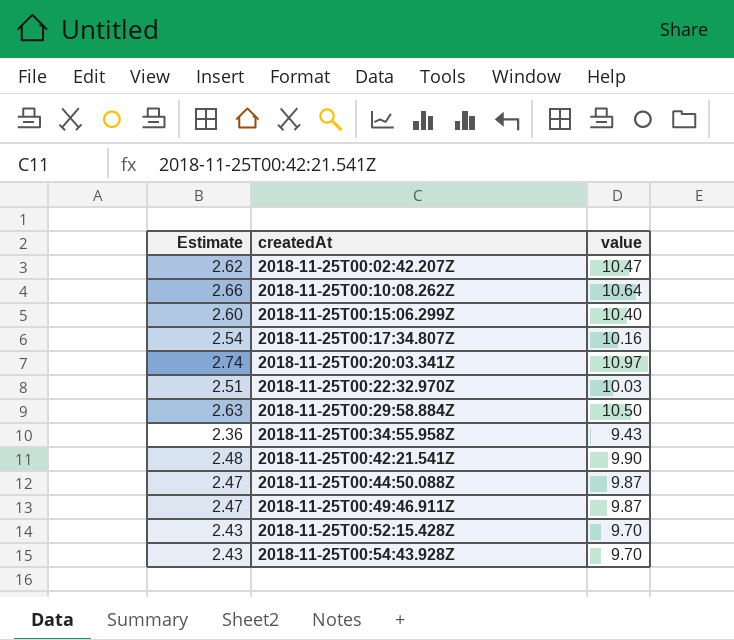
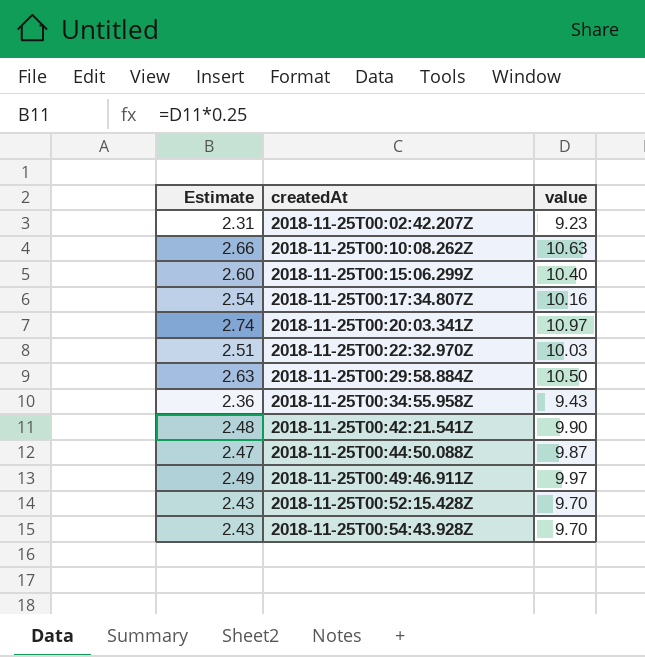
2018-11-25T00:02:42.207Z | Estimate: 2.62 -> 2.31
2018-11-25T00:02:42.207Z | value: 10.47 -> 9.23
2018-11-25T00:10:08.262Z | value: 10.64 -> 10.63
2018-11-25T00:49:46.911Z | Estimate: 2.47 -> 2.49
2018-11-25T00:49:46.911Z | value: 9.87 -> 9.97

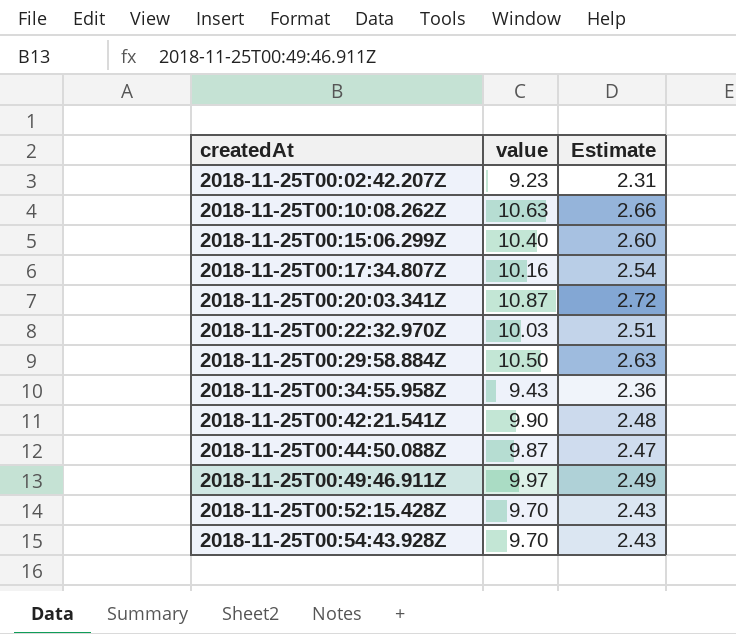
column Estimate | position: 1 -> 3
2018-11-25T00:20:03.341Z | value: 10.97 -> 10.87
2018-11-25T00:20:03.341Z | Estimate: 2.74 -> 2.72

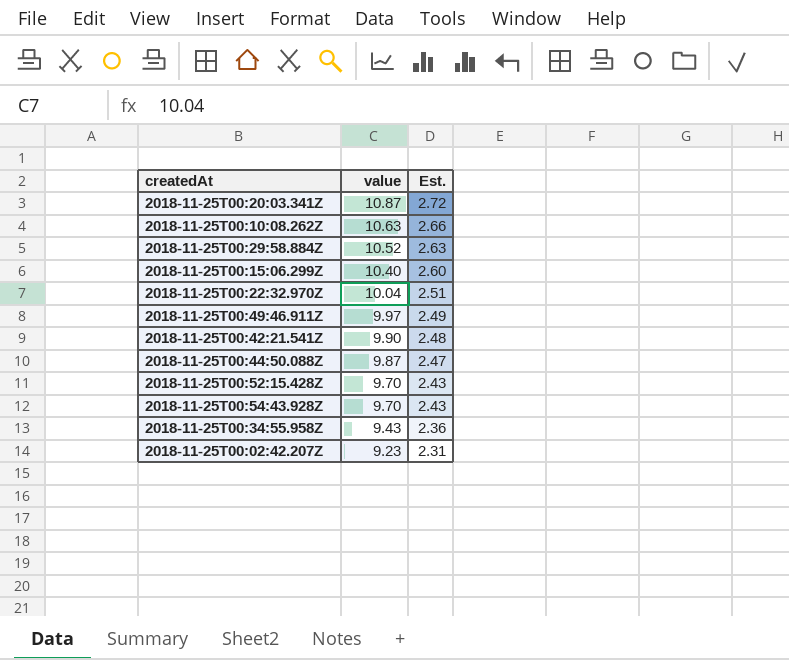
row order: createdAt ascending -> value descending
column name: Estimate -> Est.
row 2018-11-25T00:17:34.807Z: 10.16 | 2.54 -> none
2018-11-25T00:29:58.884Z | value: 10.50 -> 10.52
2018-11-25T00:22:32.970Z | value: 10.03 -> 10.04

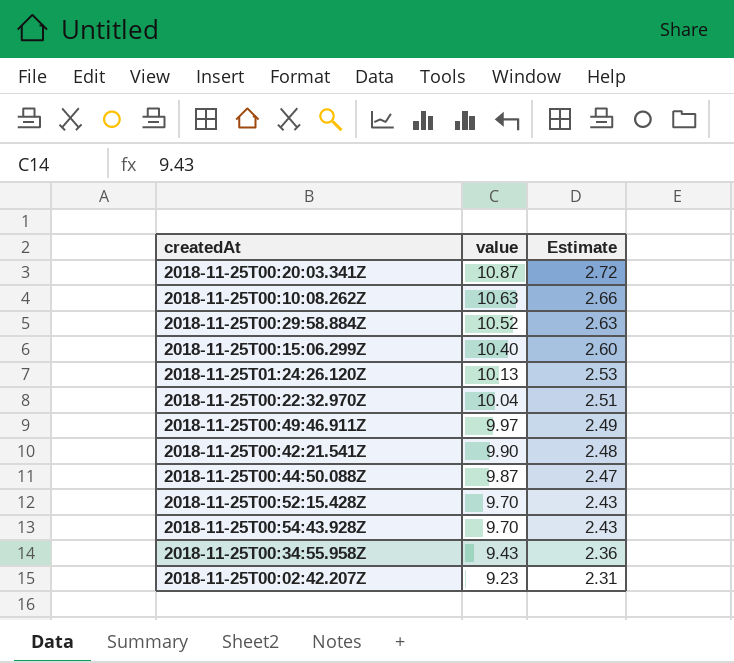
column name: Est. -> Estimate
row 2018-11-25T01:24:26.120Z: none -> 10.13 | 2.53

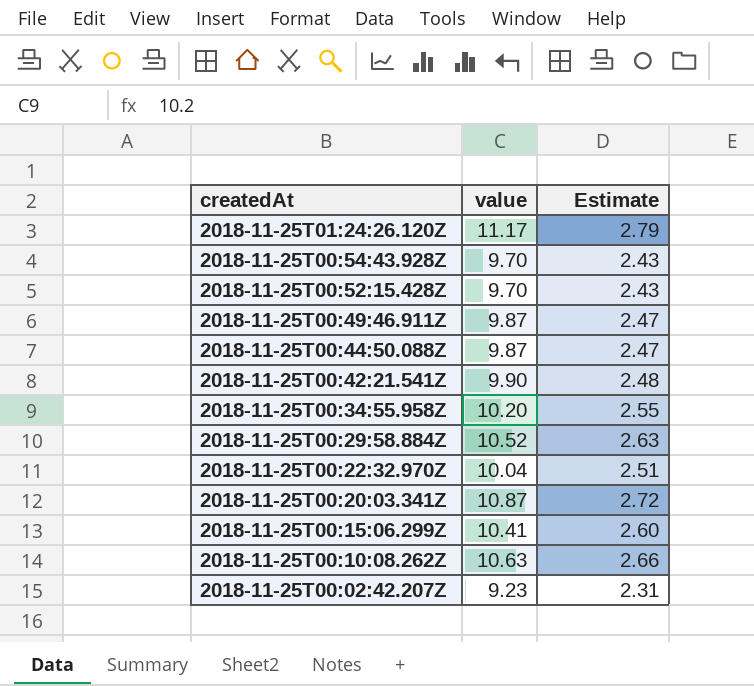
row order: value descending -> createdAt descending
2018-11-25T01:24:26.120Z | value: 10.13 -> 11.17
2018-11-25T01:24:26.120Z | Estimate: 2.53 -> 2.79
2018-11-25T00:49:46.911Z | value: 9.97 -> 9.87
2018-11-25T00:49:46.911Z | Estimate: 2.49 -> 2.47
2018-11-25T00:34:55.958Z | value: 9.43 -> 10.20
2018-11-25T00:34:55.958Z | Estimate: 2.36 -> 2.55
2018-11-25T00:15:06.299Z | value: 10.40 -> 10.41

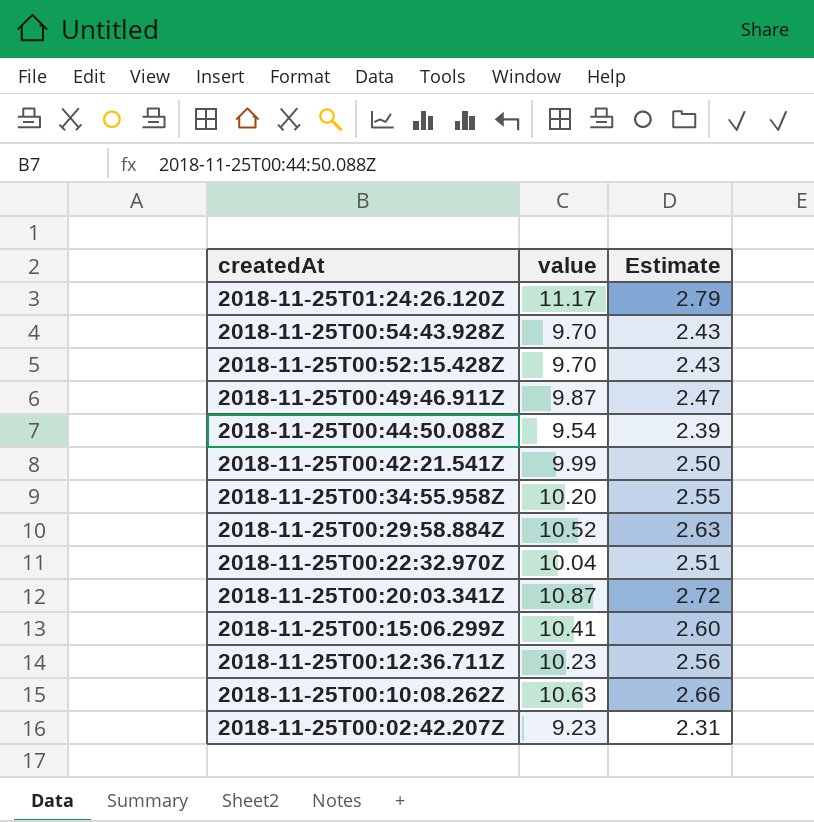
2018-11-25T00:44:50.088Z | value: 9.87 -> 9.54
2018-11-25T00:44:50.088Z | Estimate: 2.47 -> 2.39
2018-11-25T00:42:21.541Z | value: 9.90 -> 9.99
2018-11-25T00:42:21.541Z | Estimate: 2.48 -> 2.50
row 2018-11-25T00:12:36.711Z: none -> 10.23 | 2.56

